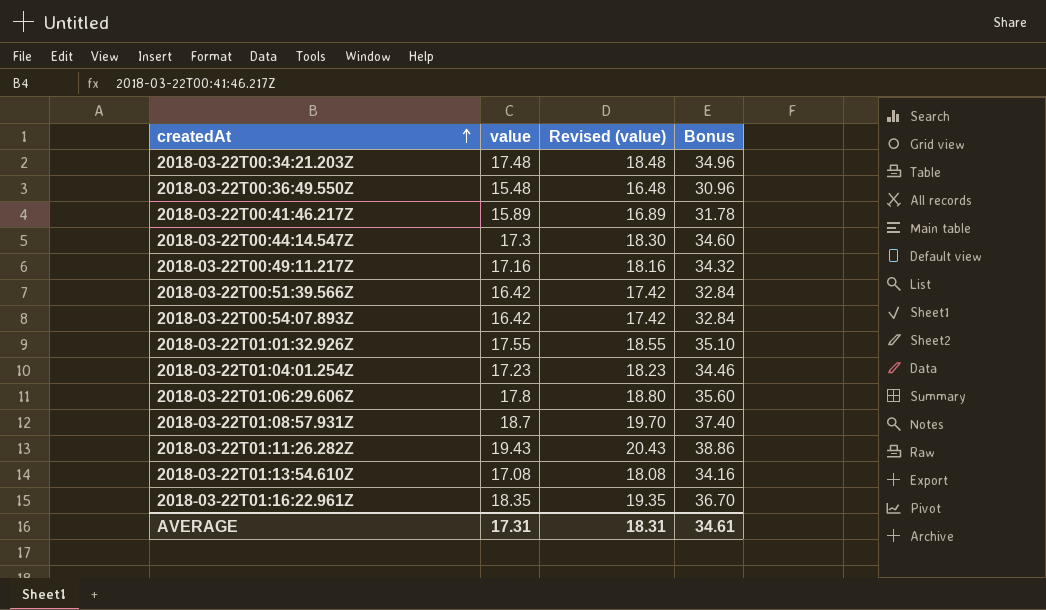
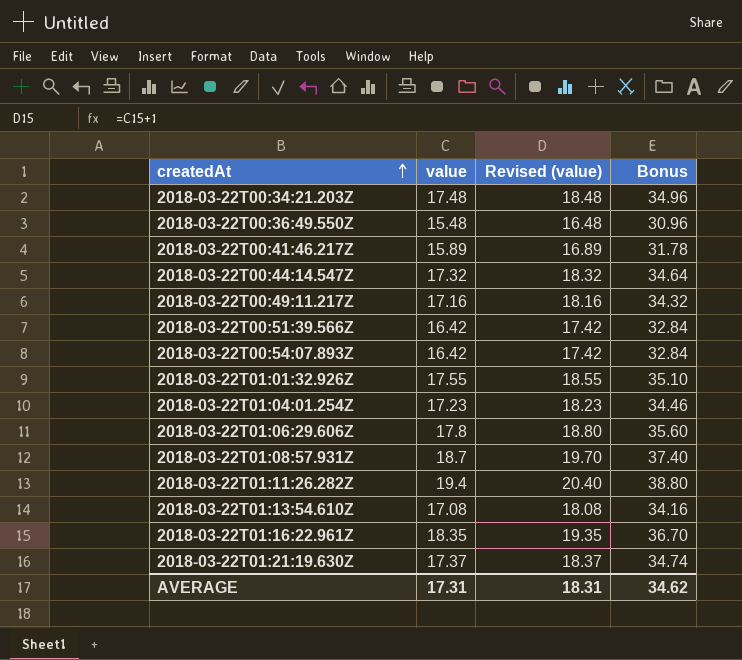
2018-03-22T00:44:14.547Z | value: 17.3 -> 17.32
2018-03-22T00:44:14.547Z | Revised (value): 18.30 -> 18.32
2018-03-22T00:44:14.547Z | Bonus: 34.60 -> 34.64
2018-03-22T01:11:26.282Z | value: 19.43 -> 19.4
2018-03-22T01:11:26.282Z | Revised (value): 20.43 -> 20.40
2018-03-22T01:11:26.282Z | Bonus: 38.86 -> 38.80
row 2018-03-22T01:21:19.630Z: none -> 17.37 | 18.37 | 34.74
AVERAGE | Bonus: 34.61 -> 34.62

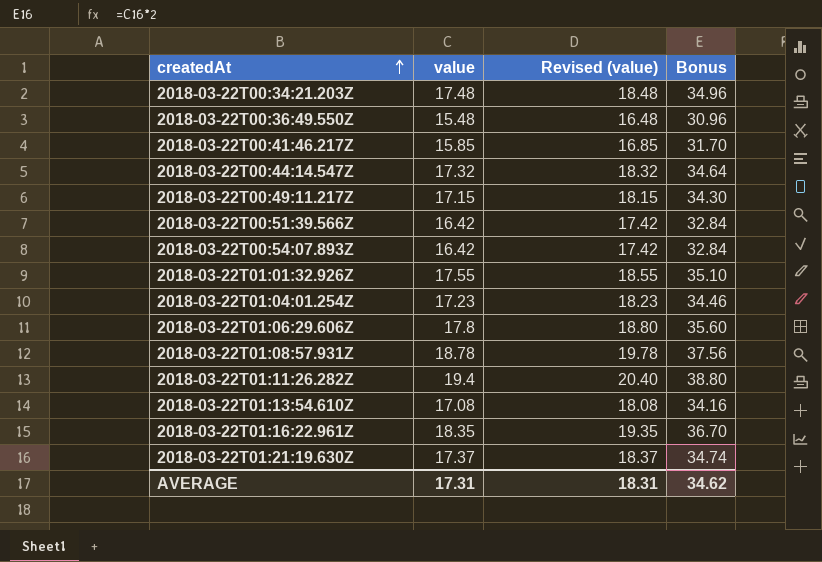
2018-03-22T00:41:46.217Z | value: 15.89 -> 15.85
2018-03-22T00:41:46.217Z | Revised (value): 16.89 -> 16.85
2018-03-22T00:41:46.217Z | Bonus: 31.78 -> 31.70
2018-03-22T00:49:11.217Z | value: 17.16 -> 17.15
2018-03-22T00:49:11.217Z | Revised (value): 18.16 -> 18.15
2018-03-22T00:49:11.217Z | Bonus: 34.32 -> 34.30
2018-03-22T01:08:57.931Z | value: 18.7 -> 18.78
2018-03-22T01:08:57.931Z | Revised (value): 19.70 -> 19.78
2018-03-22T01:08:57.931Z | Bonus: 37.40 -> 37.56

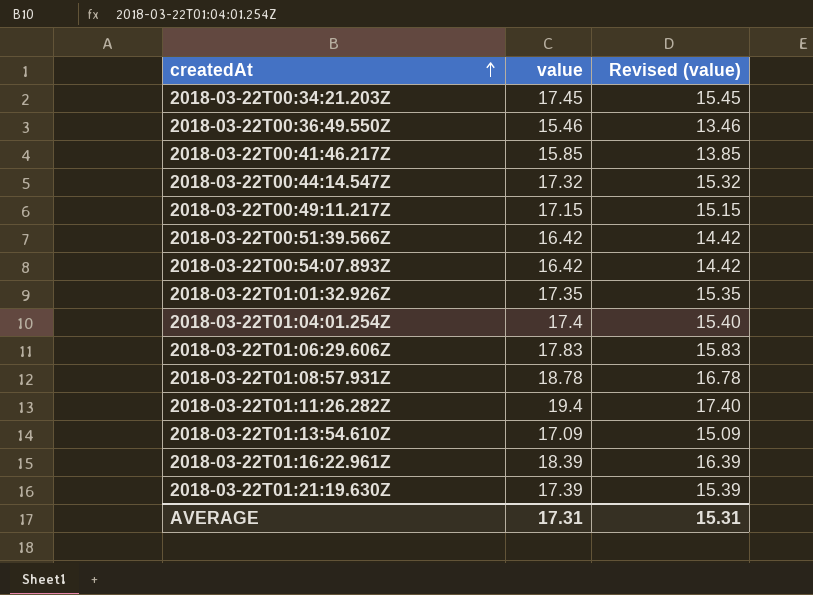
column Bonus | formula: [value] * 2 -> none
column Revised (value) | formula: [value] + 1 -> [value] - 2
2018-03-22T00:34:21.203Z | value: 17.48 -> 17.45
2018-03-22T00:36:49.550Z | value: 15.48 -> 15.46
2018-03-22T01:01:32.926Z | value: 17.55 -> 17.35
2018-03-22T01:04:01.254Z | value: 17.23 -> 17.4
2018-03-22T01:06:29.606Z | value: 17.8 -> 17.83
2018-03-22T01:13:54.610Z | value: 17.08 -> 17.09
2018-03-22T01:16:22.961Z | value: 18.35 -> 18.39
2018-03-22T01:21:19.630Z | value: 17.37 -> 17.39
AVERAGE | Revised (value): 18.31 -> 15.31

